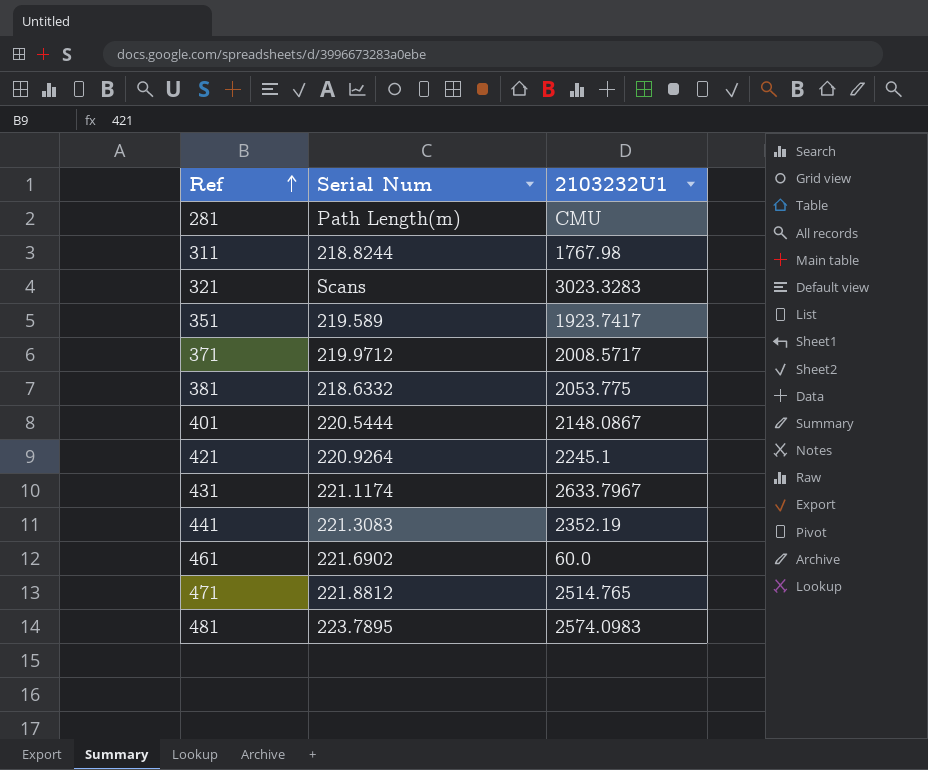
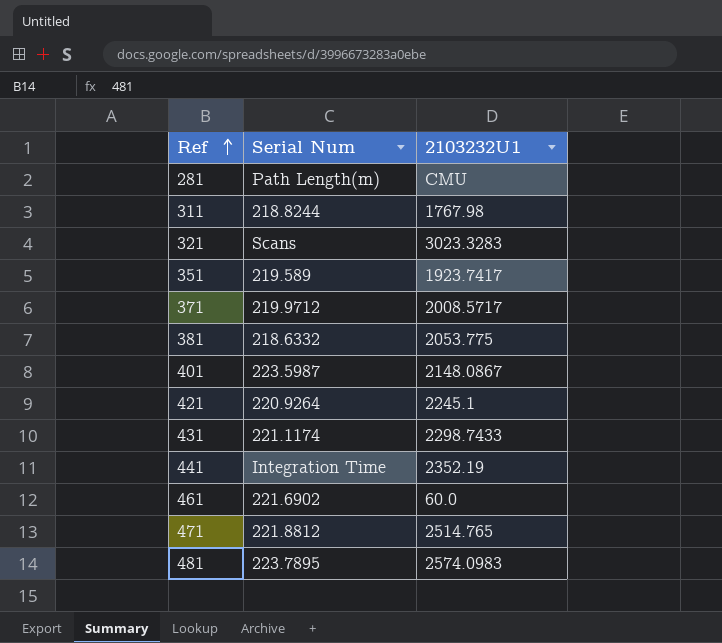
401 | Serial Num: 220.5444 -> 223.5987
431 | 2103232U1: 2633.7967 -> 2298.7433
441 | Serial Num: 221.3083 -> Integration Time

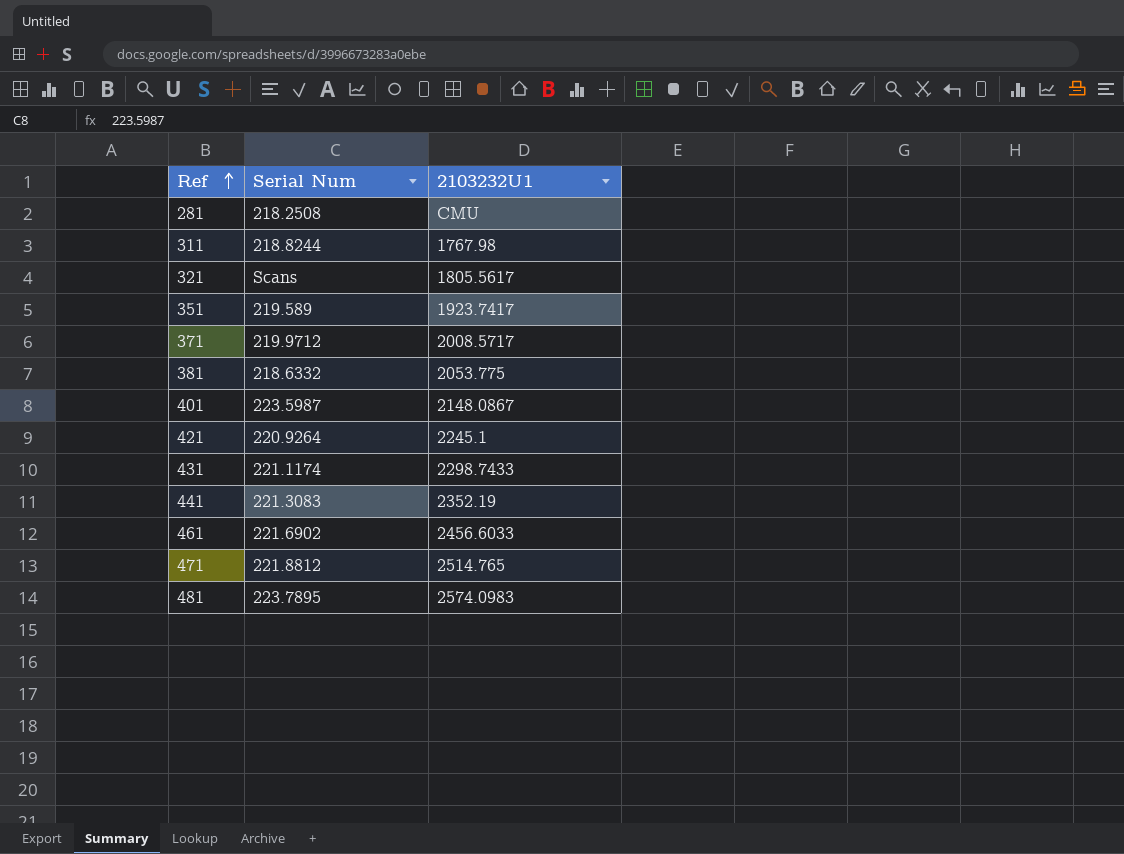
281 | Serial Num: Path Length(m) -> 218.2508
321 | 2103232U1: 3023.3283 -> 1805.5617
441 | Serial Num: Integration Time -> 221.3083
461 | 2103232U1: 60.0 -> 2456.6033

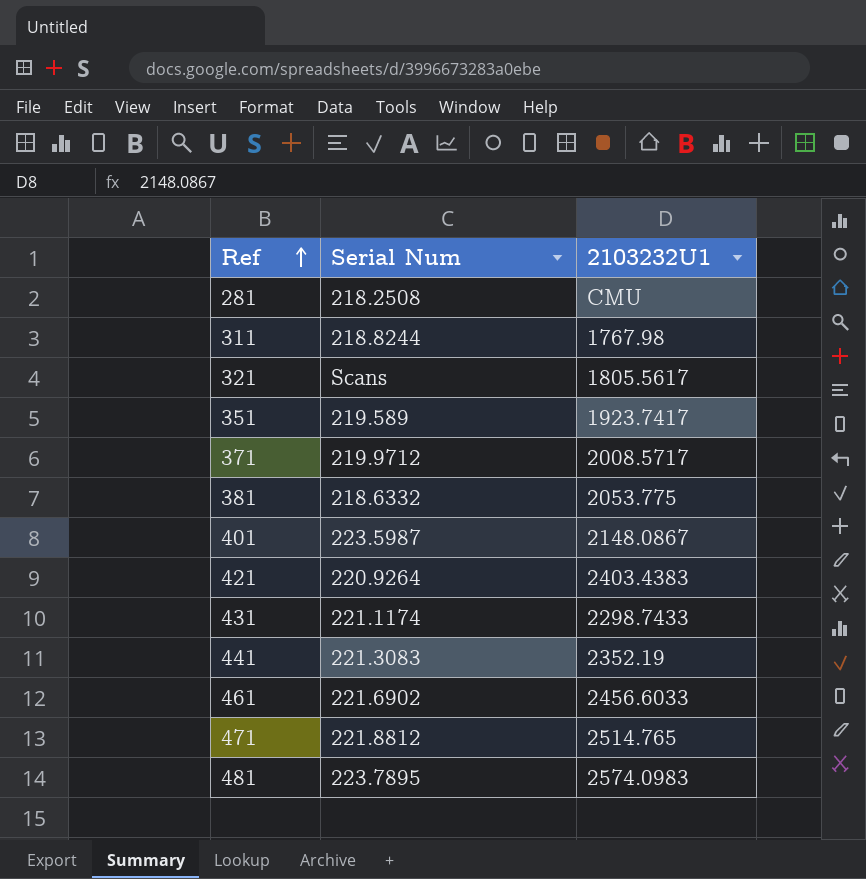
421 | 2103232U1: 2245.1 -> 2403.4383

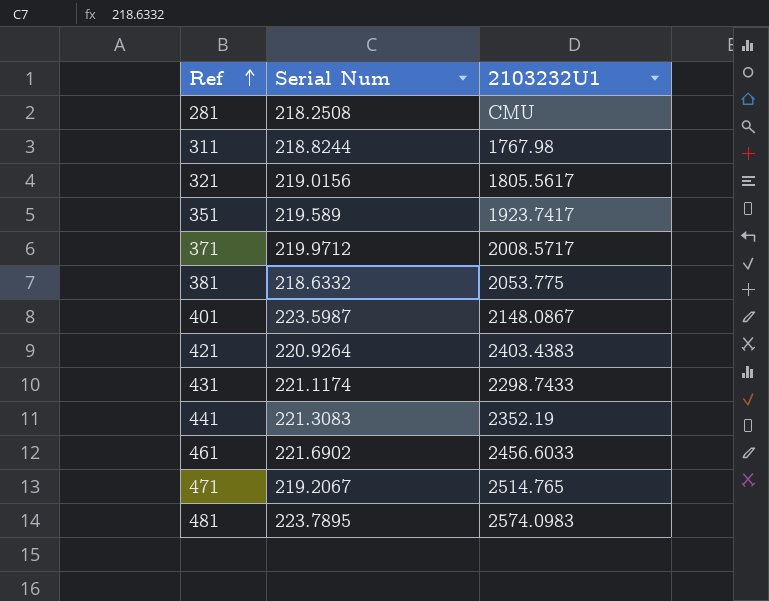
321 | Serial Num: Scans -> 219.0156
471 | Serial Num: 221.8812 -> 219.2067

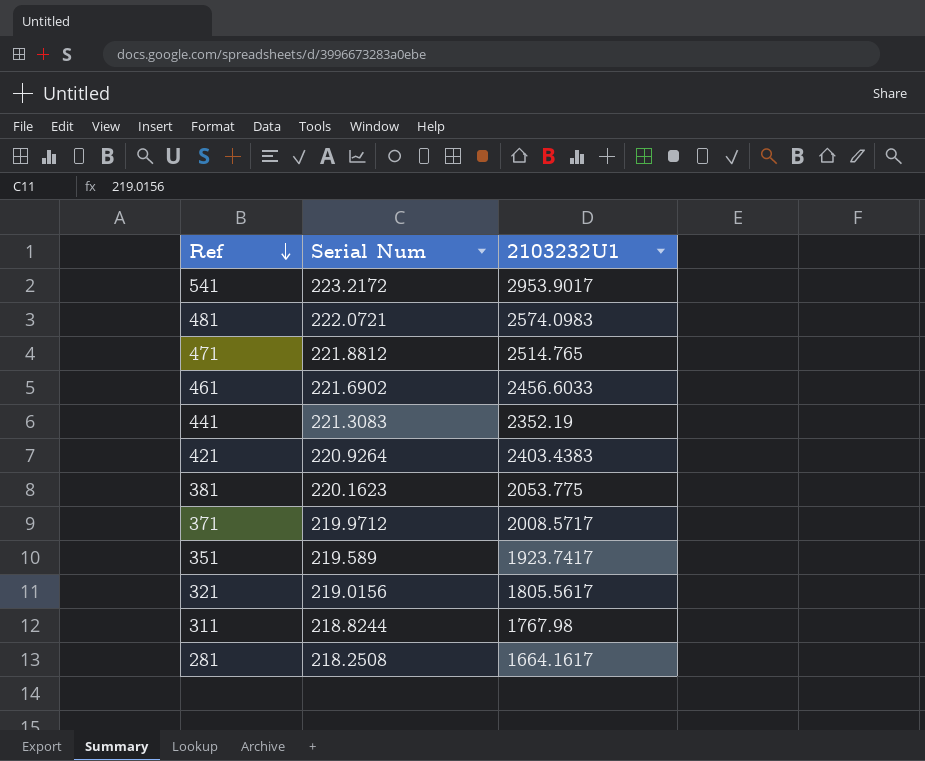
row order: Ref ascending -> Ref descending
row 401: 223.5987 | 2148.0867 -> none
row 431: 221.1174 | 2298.7433 -> none
row 541: none -> 223.2172 | 2953.9017
481 | Serial Num: 223.7895 -> 222.0721
471 | Serial Num: 219.2067 -> 221.8812
381 | Serial Num: 218.6332 -> 220.1623
281 | 2103232U1: CMU -> 1664.1617

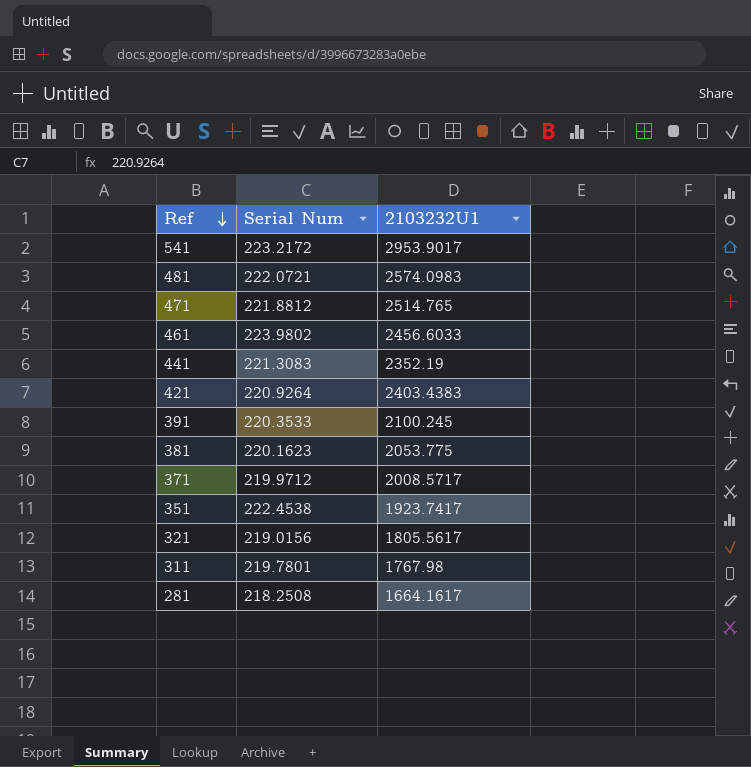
461 | Serial Num: 221.6902 -> 223.9802
row 391: none -> 220.3533 | 2100.245
351 | Serial Num: 219.589 -> 222.4538
311 | Serial Num: 218.8244 -> 219.7801

